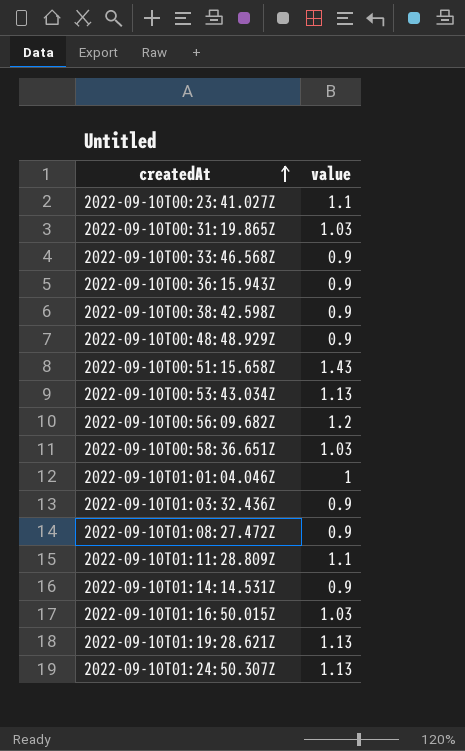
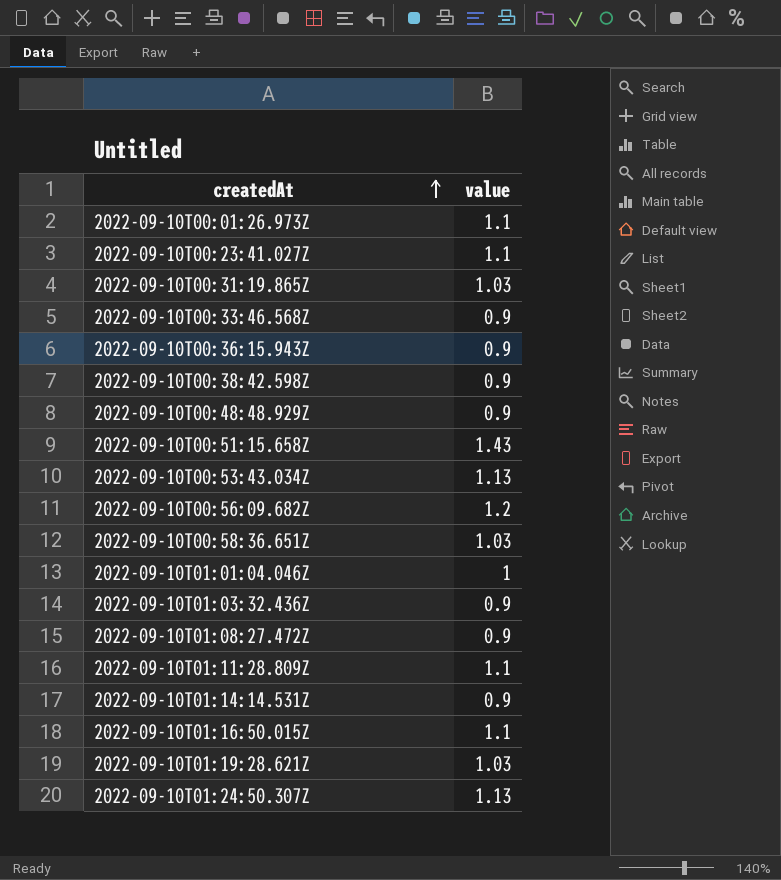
row 2022-09-10T00:01:26.973Z: none -> 1.1
2022-09-10T01:16:50.015Z | value: 1.03 -> 1.1
2022-09-10T01:19:28.621Z | value: 1.13 -> 1.03

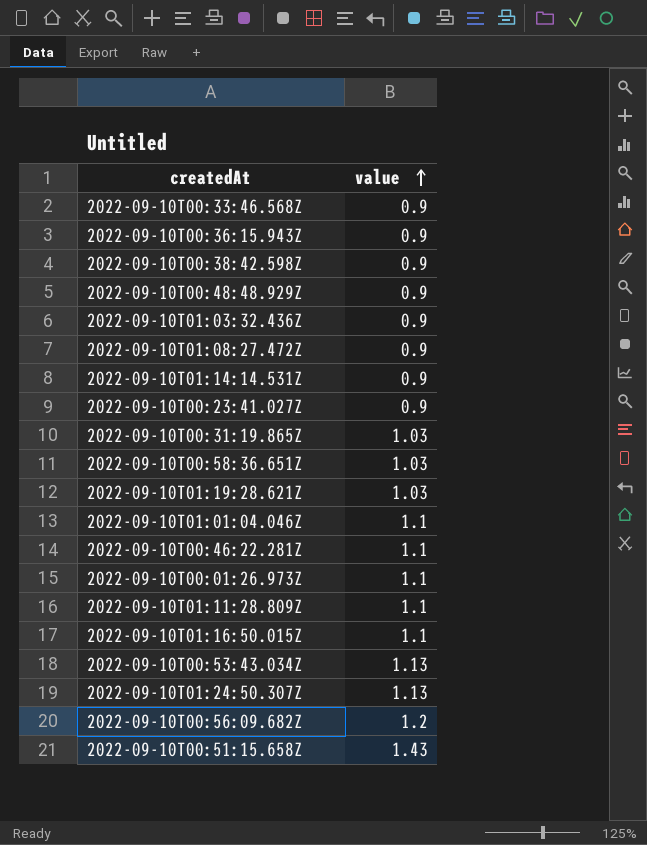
row order: createdAt ascending -> value ascending
2022-09-10T00:23:41.027Z | value: 1.1 -> 0.9
2022-09-10T01:01:04.046Z | value: 1 -> 1.1
row 2022-09-10T00:46:22.281Z: none -> 1.1

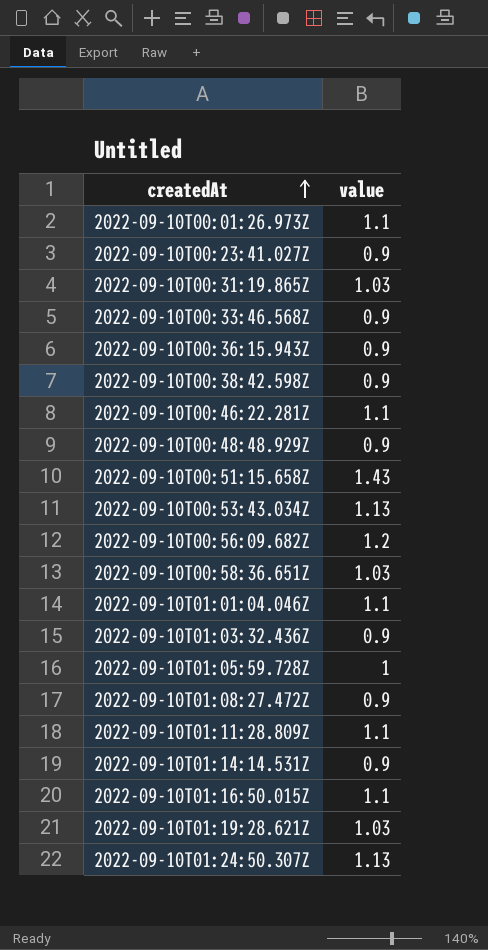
row order: value ascending -> createdAt ascending
row 2022-09-10T01:05:59.728Z: none -> 1

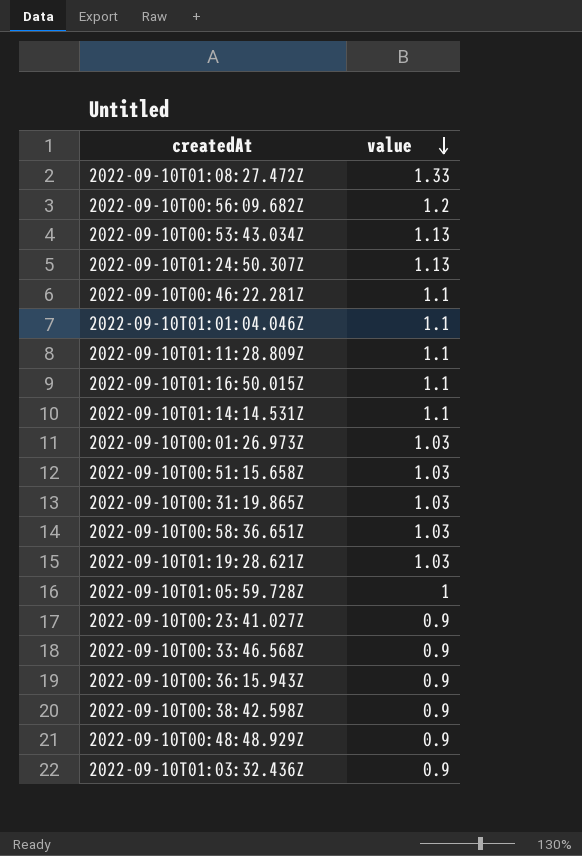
row order: createdAt ascending -> value descending
2022-09-10T01:08:27.472Z | value: 0.9 -> 1.33
2022-09-10T01:14:14.531Z | value: 0.9 -> 1.1
2022-09-10T00:01:26.973Z | value: 1.1 -> 1.03
2022-09-10T00:51:15.658Z | value: 1.43 -> 1.03

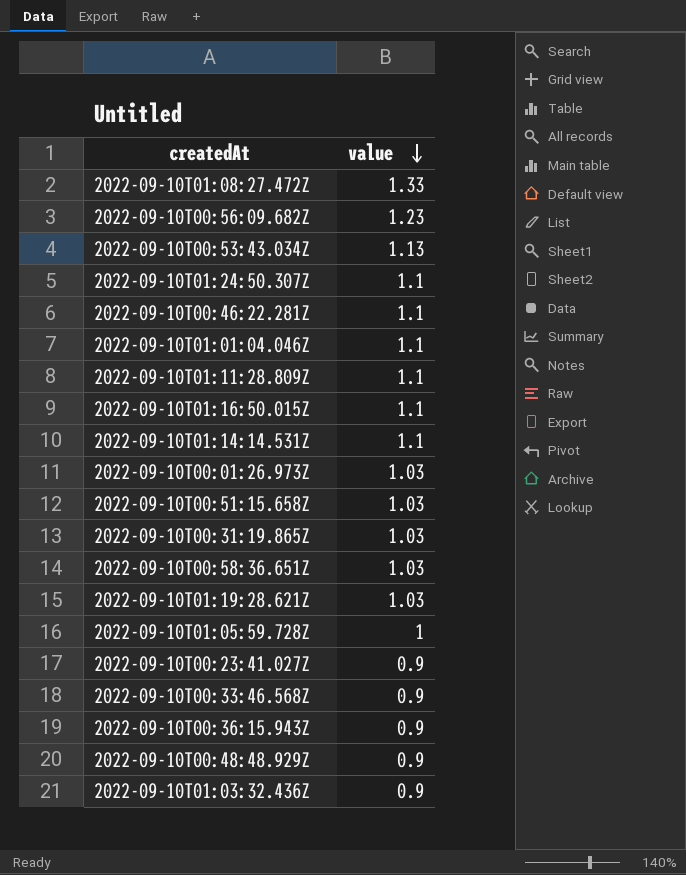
row 2022-09-10T00:38:42.598Z: 0.9 -> none
2022-09-10T00:56:09.682Z | value: 1.2 -> 1.23
2022-09-10T01:24:50.307Z | value: 1.13 -> 1.1

